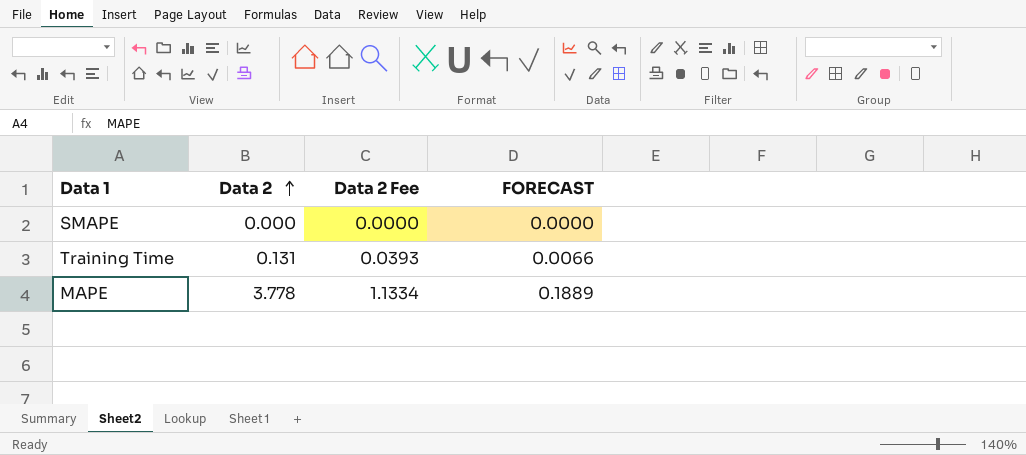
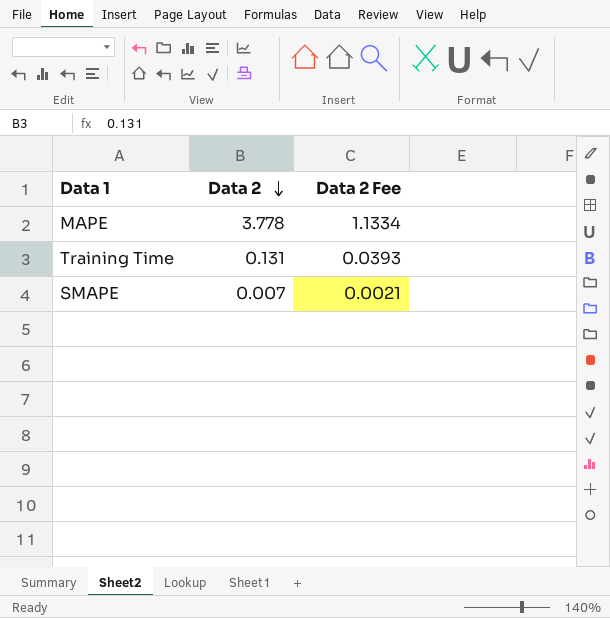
row order: Data 2 ascending -> Data 2 descending
column FORECAST | formula: [Data 2] * 0.05 -> none
SMAPE | Data 2: 0.000 -> 0.007
SMAPE | Data 2 Fee: 0.0000 -> 0.0021

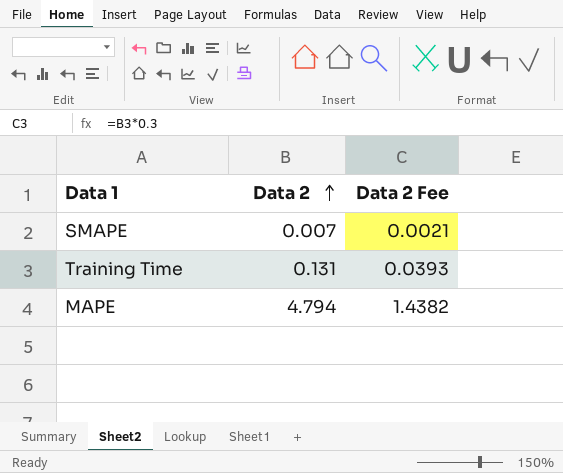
row order: Data 2 descending -> Data 2 ascending
MAPE | Data 2: 3.778 -> 4.794
MAPE | Data 2 Fee: 1.1334 -> 1.4382

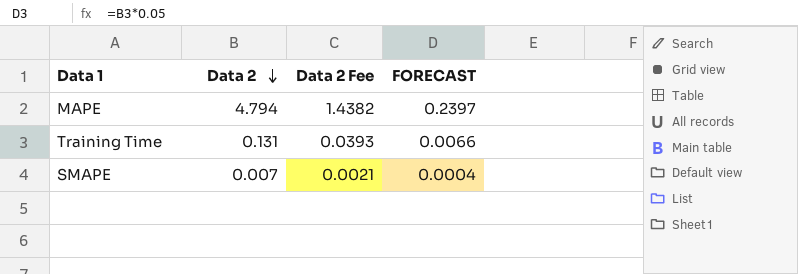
row order: Data 2 ascending -> Data 2 descending
column FORECAST | formula: none -> [Data 2] * 0.05

